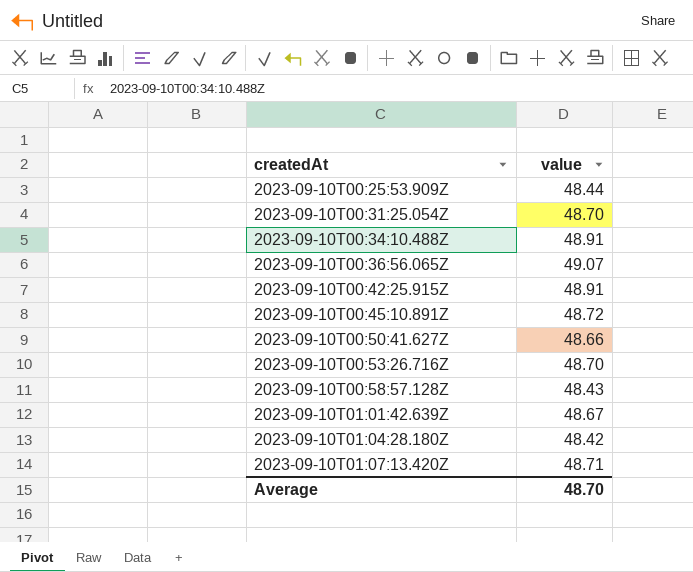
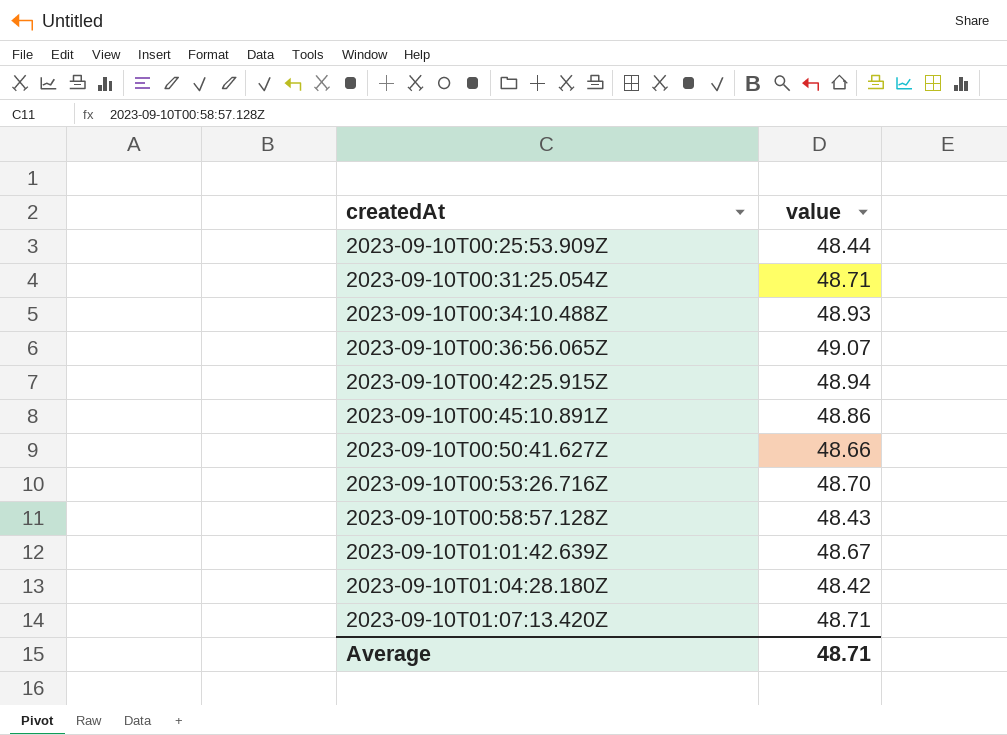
2023-09-10T00:31:25.054Z | value: 48.70 -> 48.71
2023-09-10T00:34:10.488Z | value: 48.91 -> 48.93
2023-09-10T00:42:25.915Z | value: 48.91 -> 48.94
2023-09-10T00:45:10.891Z | value: 48.72 -> 48.86
Average | value: 48.70 -> 48.71

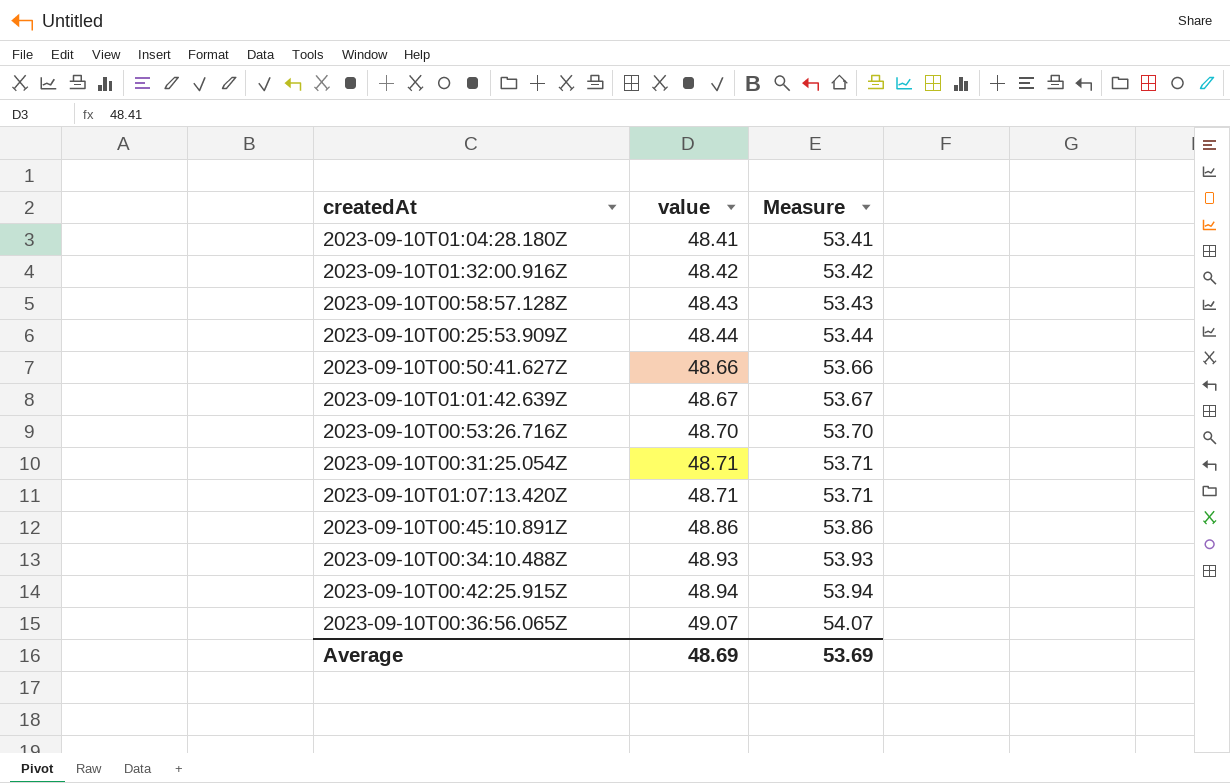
row order: createdAt ascending -> value ascending
column Measure | formula: none -> [value] + 5
2023-09-10T01:04:28.180Z | value: 48.42 -> 48.41
row 2023-09-10T01:32:00.916Z: none -> 48.42 | 53.42
Average | value: 48.71 -> 48.69

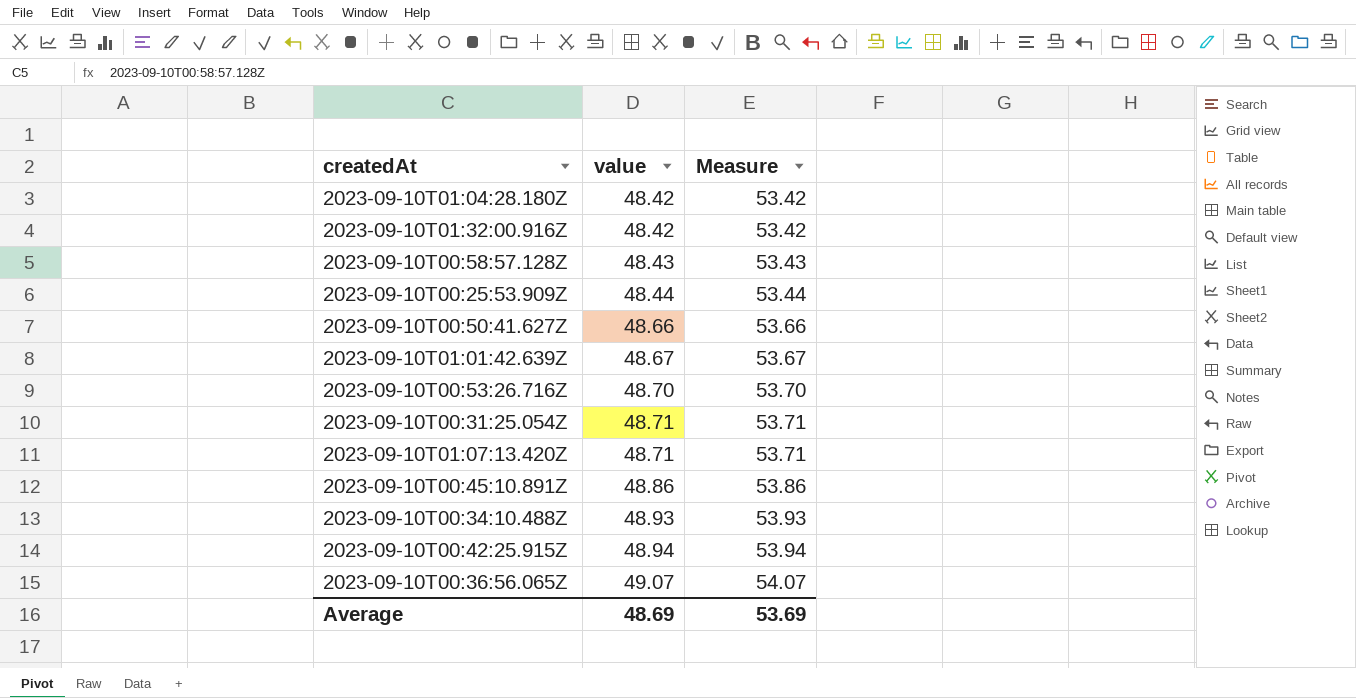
2023-09-10T01:04:28.180Z | value: 48.41 -> 48.42
2023-09-10T01:04:28.180Z | Measure: 53.41 -> 53.42

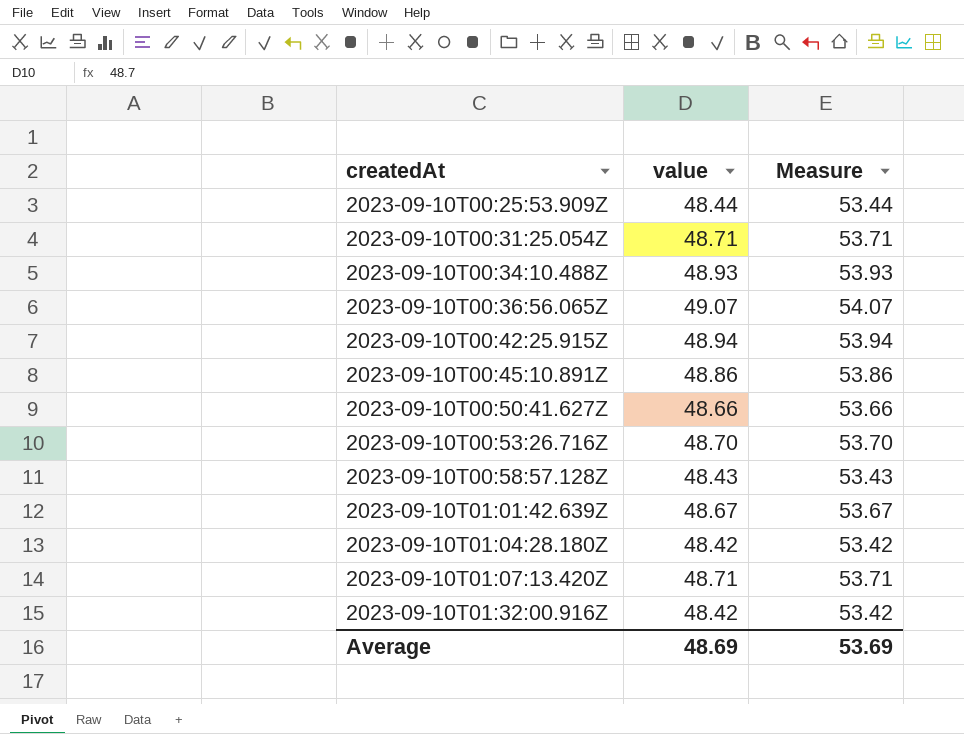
row order: value ascending -> createdAt ascending

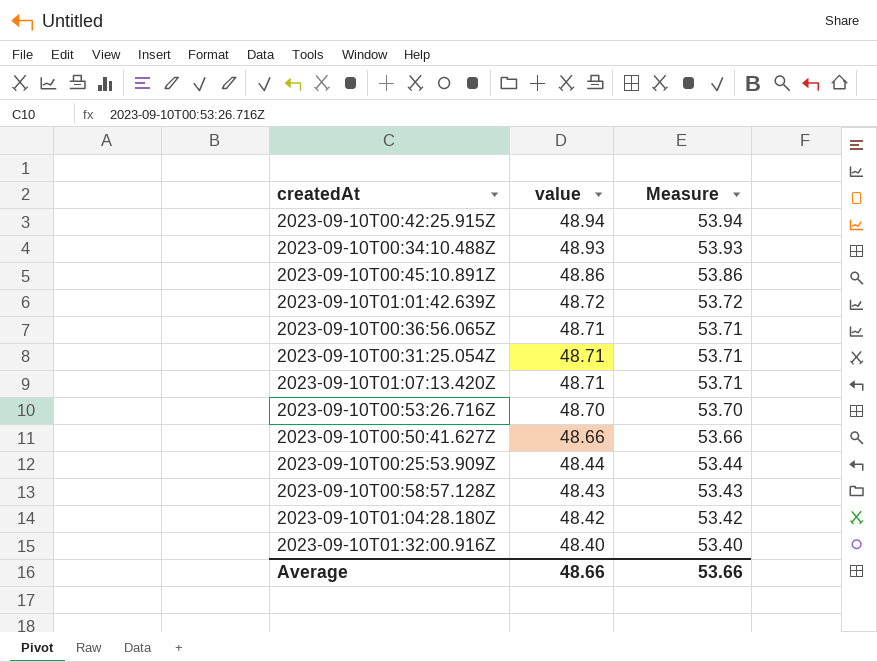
row order: createdAt ascending -> value descending
2023-09-10T01:01:42.639Z | value: 48.67 -> 48.72
2023-09-10T01:01:42.639Z | Measure: 53.67 -> 53.72
2023-09-10T00:36:56.065Z | value: 49.07 -> 48.71
2023-09-10T00:36:56.065Z | Measure: 54.07 -> 53.71
2023-09-10T01:32:00.916Z | value: 48.42 -> 48.40
2023-09-10T01:32:00.916Z | Measure: 53.42 -> 53.40
Average | value: 48.69 -> 48.66
Average | Measure: 53.69 -> 53.66

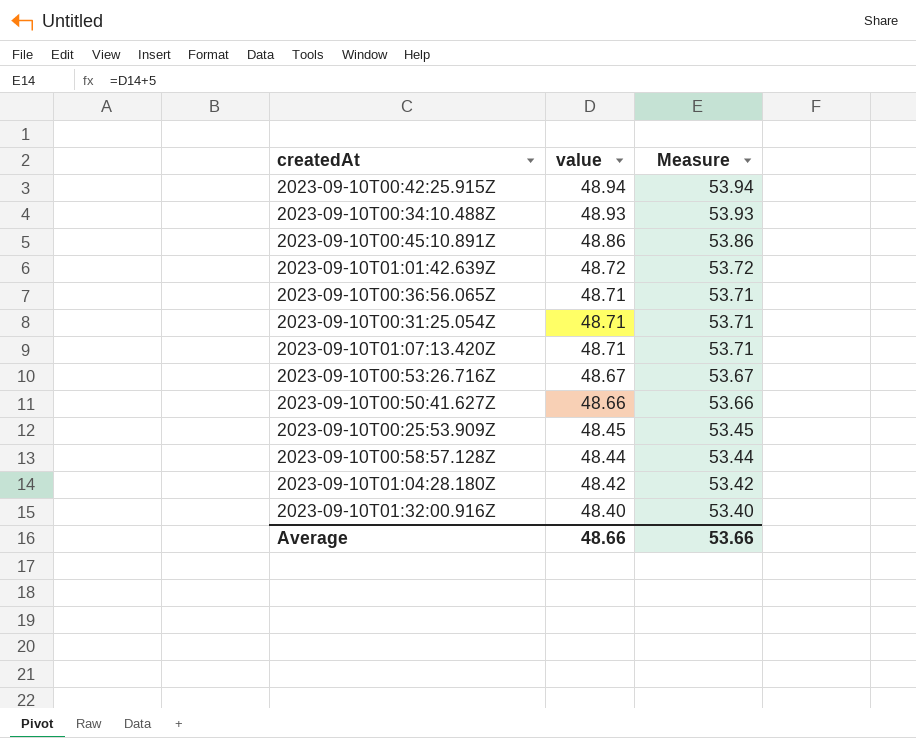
2023-09-10T00:53:26.716Z | value: 48.70 -> 48.67
2023-09-10T00:53:26.716Z | Measure: 53.70 -> 53.67
2023-09-10T00:25:53.909Z | value: 48.44 -> 48.45
2023-09-10T00:25:53.909Z | Measure: 53.44 -> 53.45
2023-09-10T00:58:57.128Z | value: 48.43 -> 48.44
2023-09-10T00:58:57.128Z | Measure: 53.43 -> 53.44

